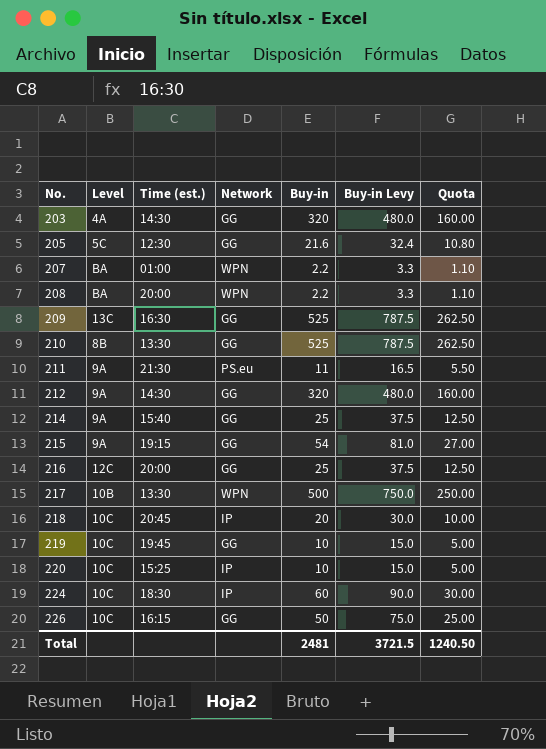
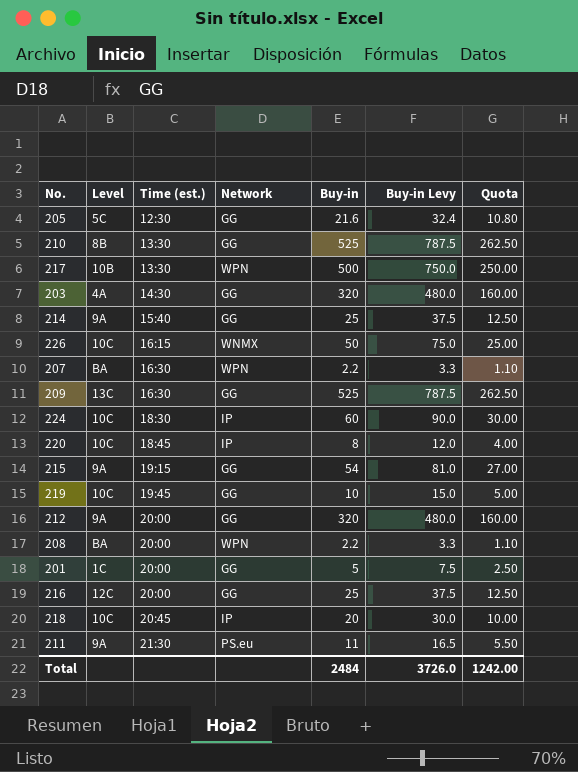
row order: No. ascending -> Time (est.) ascending
226 | Network: GG -> WNMX
207 | Time (est.): 01:00 -> 16:30
220 | Time (est.): 15:25 -> 18:45
220 | Buy-in: 10 -> 8
220 | Buy-in Levy: 15.0 -> 12.0
220 | Quota: 5.00 -> 4.00
212 | Time (est.): 14:30 -> 20:00
row 201: none -> 1C | 20:00 | GG | 5 | 7.5 | 2.50
Total | Buy-in: 2481 -> 2484
Total | Buy-in Levy: 3721.5 -> 3726.0
Total | Quota: 1240.50 -> 1242.00

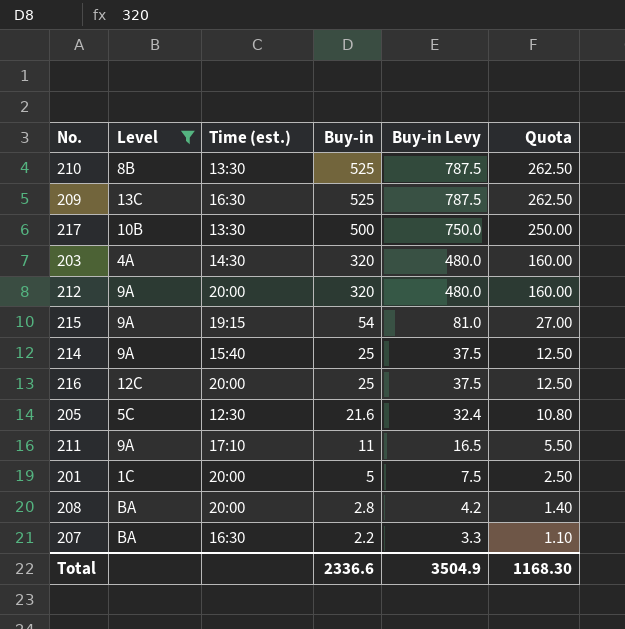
filter: none -> Level != 10C
row order: Time (est.) ascending -> Buy-in descending
column Network | position: 4 -> none
211 | Time (est.): 21:30 -> 17:10
208 | Buy-in: 2.2 -> 2.8
208 | Buy-in Levy: 3.3 -> 4.2
208 | Quota: 1.10 -> 1.40
Total | Buy-in: 2484 -> 2336.6
Total | Buy-in Levy: 3726.0 -> 3504.9
Total | Quota: 1242.00 -> 1168.30

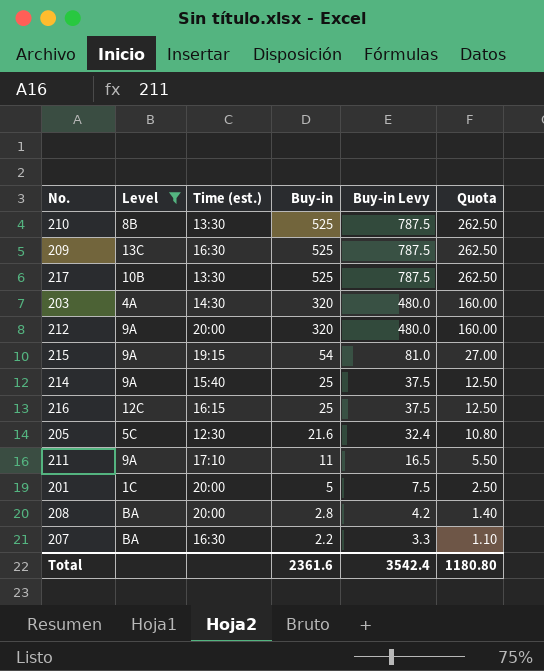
217 | Buy-in: 500 -> 525
217 | Buy-in Levy: 750.0 -> 787.5
217 | Quota: 250.00 -> 262.50
216 | Time (est.): 20:00 -> 16:15
Total | Buy-in: 2336.6 -> 2361.6
Total | Buy-in Levy: 3504.9 -> 3542.4
Total | Quota: 1168.30 -> 1180.80

